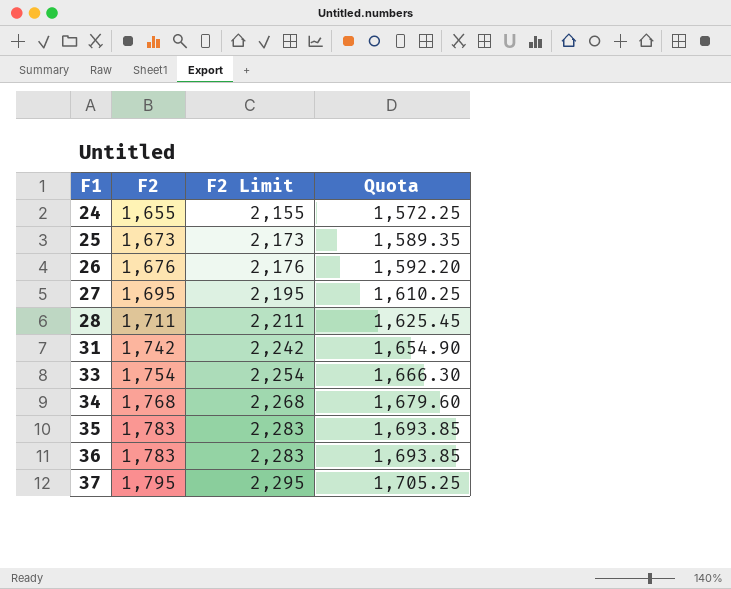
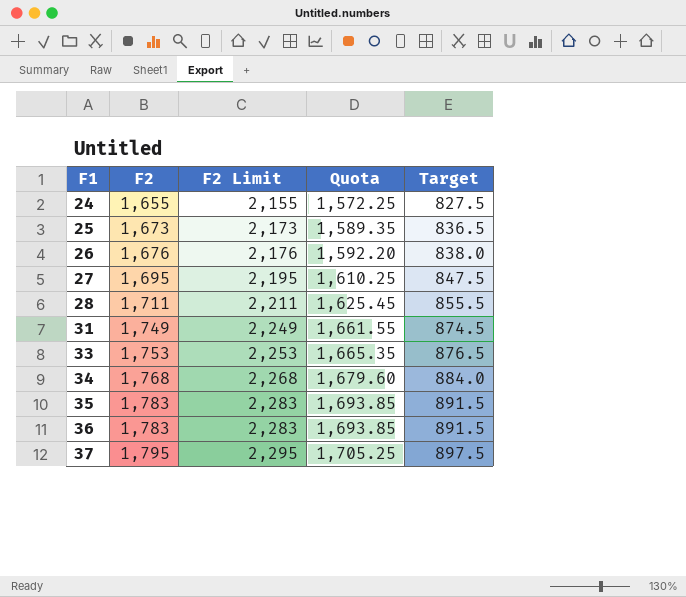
column Target | formula: none -> [F2] * 0.5
31 | F2: 1,742 -> 1,749
31 | F2 Limit: 2,242 -> 2,249
31 | Quota: 1,654.90 -> 1,661.55
33 | F2: 1,754 -> 1,753
33 | F2 Limit: 2,254 -> 2,253
33 | Quota: 1,666.30 -> 1,665.35

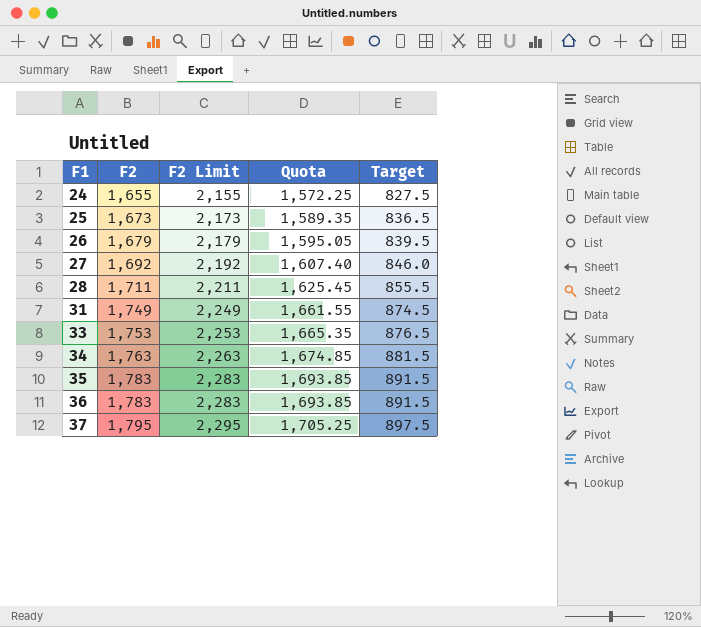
26 | F2: 1,676 -> 1,679
26 | F2 Limit: 2,176 -> 2,179
26 | Quota: 1,592.20 -> 1,595.05
26 | Target: 838.0 -> 839.5
27 | F2: 1,695 -> 1,692
27 | F2 Limit: 2,195 -> 2,192
27 | Quota: 1,610.25 -> 1,607.40
27 | Target: 847.5 -> 846.0
34 | F2: 1,768 -> 1,763
34 | F2 Limit: 2,268 -> 2,263
34 | Quota: 1,679.60 -> 1,674.85
34 | Target: 884.0 -> 881.5

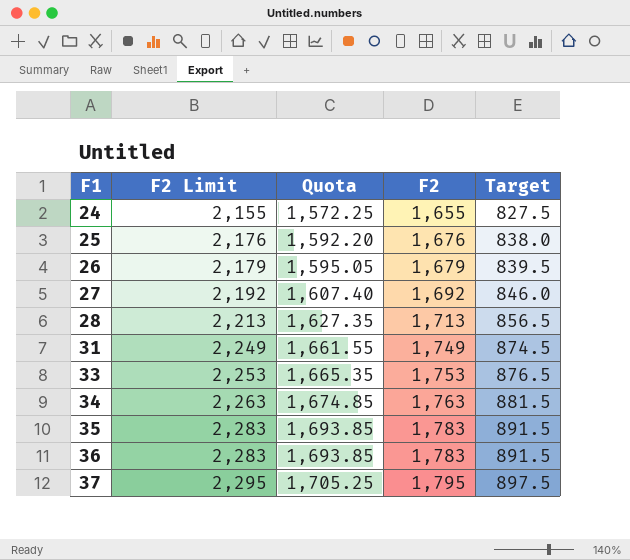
column F2 | position: 2 -> 4
25 | F2 Limit: 2,173 -> 2,176
25 | Quota: 1,589.35 -> 1,592.20
25 | F2: 1,673 -> 1,676
25 | Target: 836.5 -> 838.0
28 | F2 Limit: 2,211 -> 2,213
28 | Quota: 1,625.45 -> 1,627.35
28 | F2: 1,711 -> 1,713
28 | Target: 855.5 -> 856.5

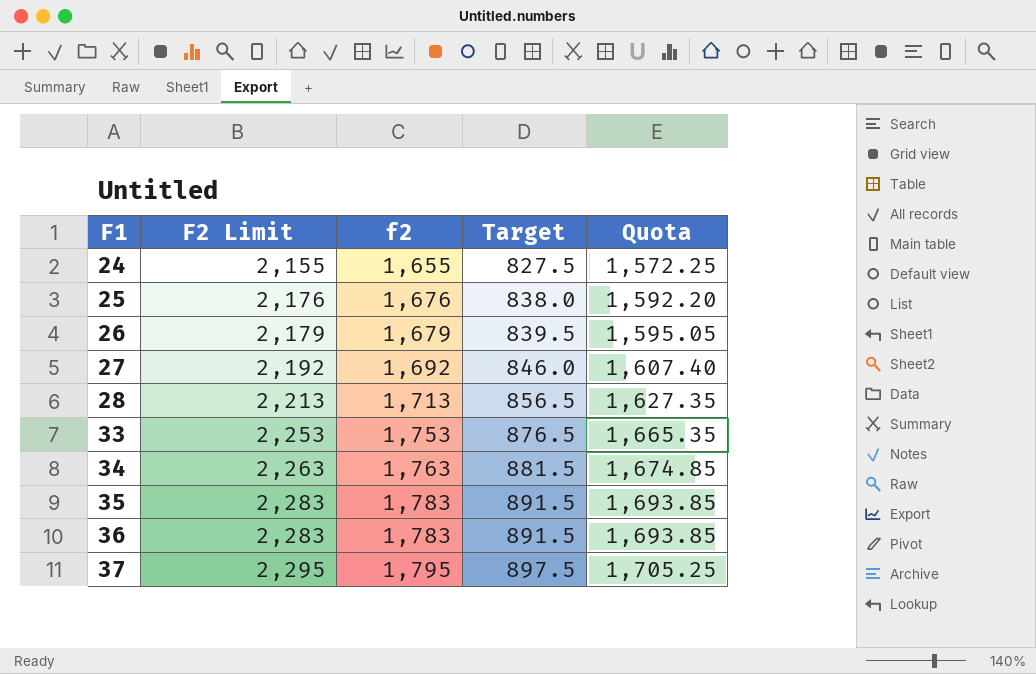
column name: F2 -> f2
column Quota | position: 3 -> 5
row 31: 2,249 | 1,661.55 | 1,749 | 874.5 -> none

